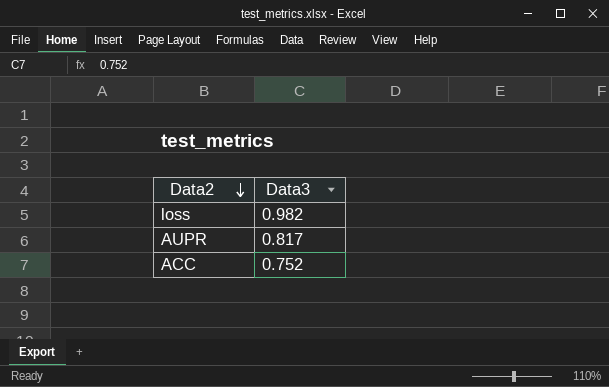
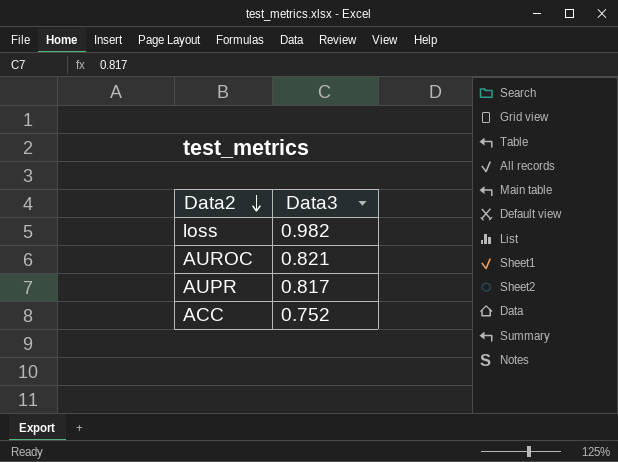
row AUROC: none -> 0.821

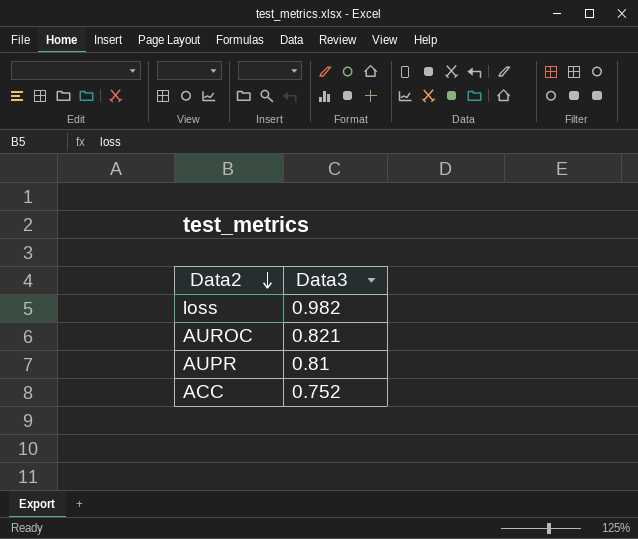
AUPR | Data3: 0.817 -> 0.81

